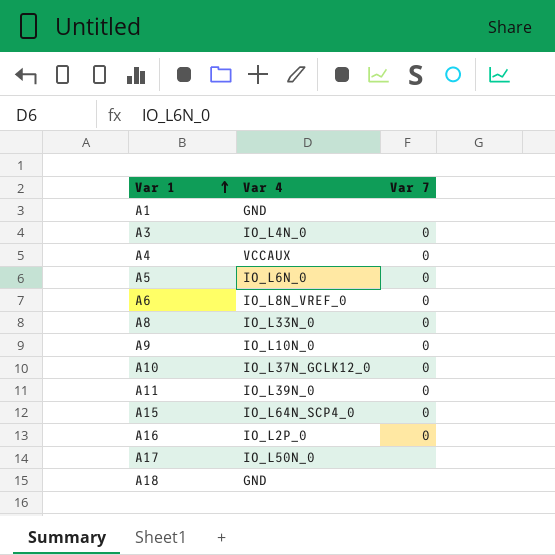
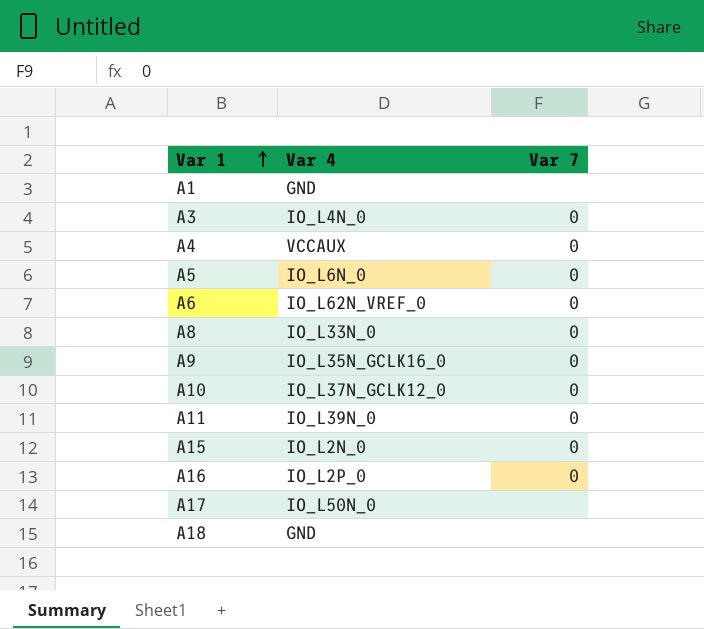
A6 | Var 4: IO_L8N_VREF_0 -> IO_L62N_VREF_0
A9 | Var 4: IO_L10N_0 -> IO_L35N_GCLK16_0
A15 | Var 4: IO_L64N_SCP4_0 -> IO_L2N_0

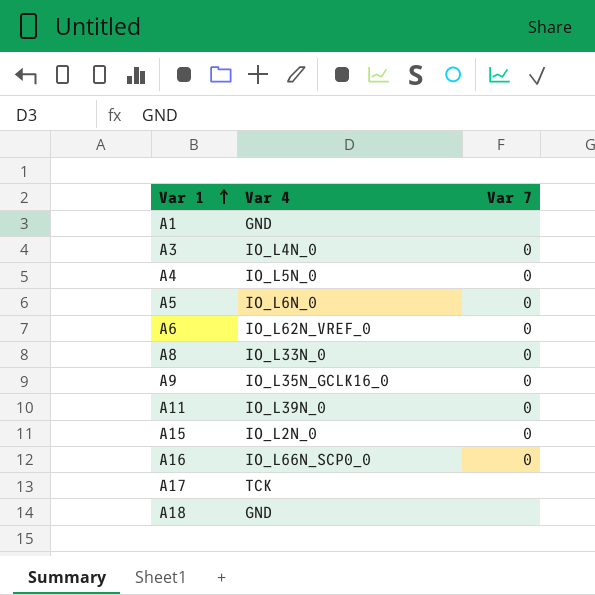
row A10: IO_L37N_GCLK12_0 | 0 -> none
A4 | Var 4: VCCAUX -> IO_L5N_0
A16 | Var 4: IO_L2P_0 -> IO_L66N_SCP0_0
A17 | Var 4: IO_L50N_0 -> TCK

